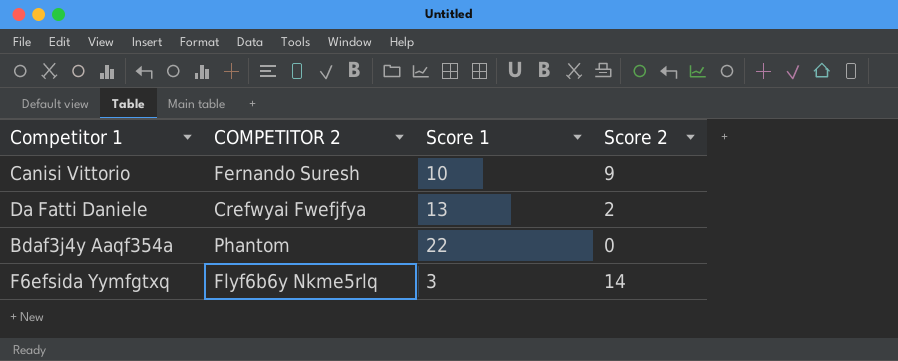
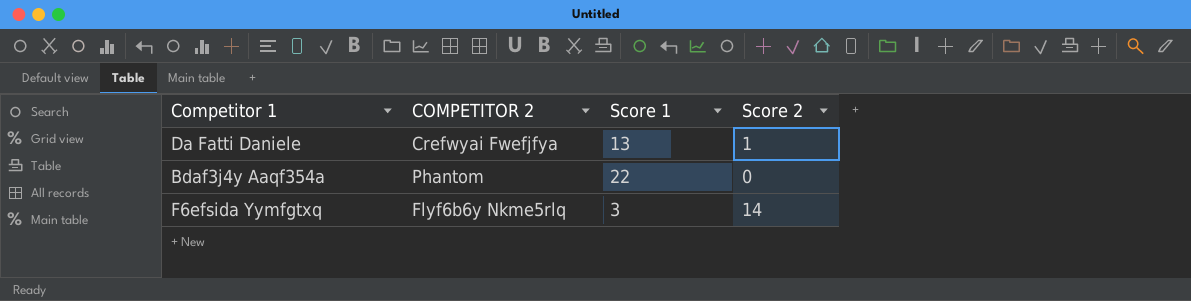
row Canisi Vittorio: Fernando Suresh | 10 | 9 -> none
Da Fatti Daniele | Score 2: 2 -> 1

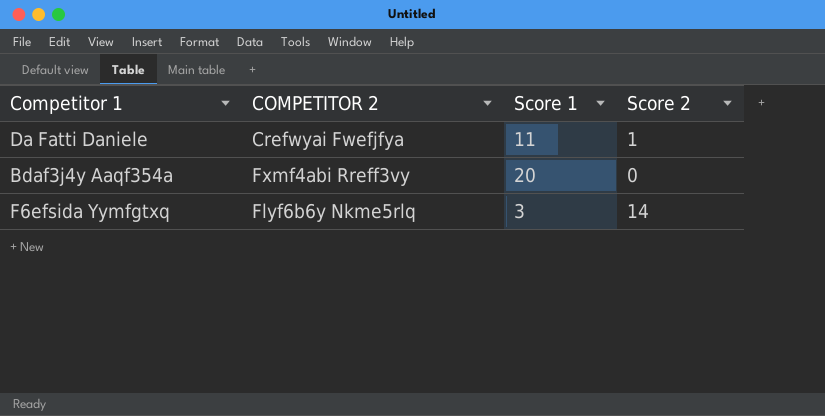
Da Fatti Daniele | Score 1: 13 -> 11
Bdaf3j4y Aaqf354a | COMPETITOR 2: Phantom -> Fxmf4abi Rreff3vy
Bdaf3j4y Aaqf354a | Score 1: 22 -> 20

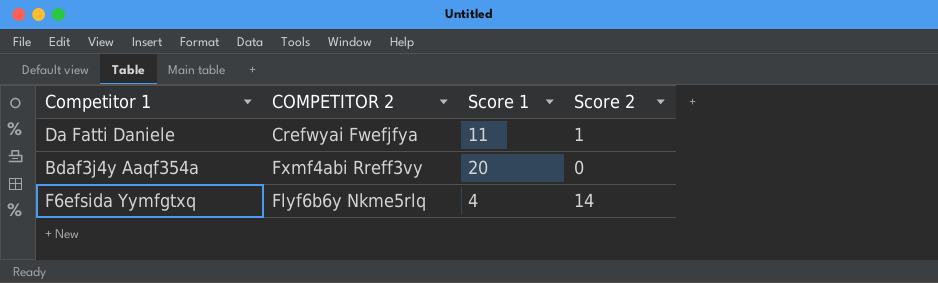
F6efsida Yymfgtxq | Score 1: 3 -> 4

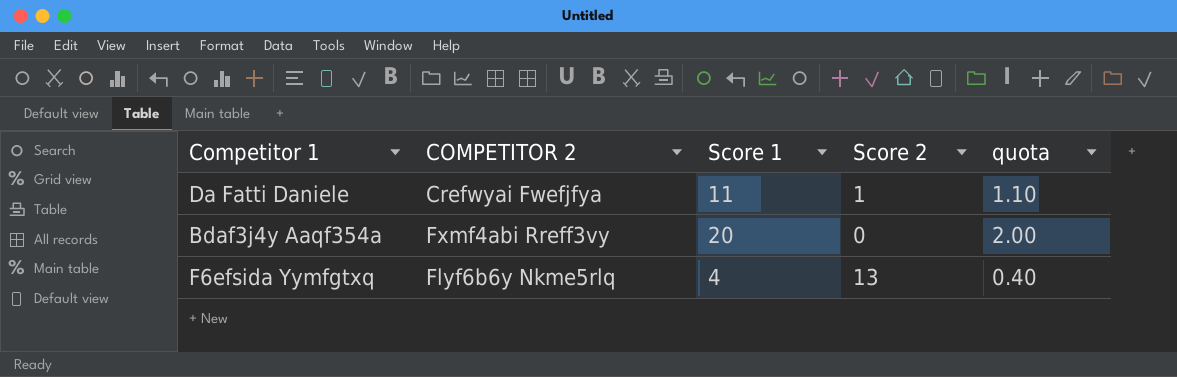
column quota | formula: none -> [Score 1] * 0.1
F6efsida Yymfgtxq | Score 2: 14 -> 13

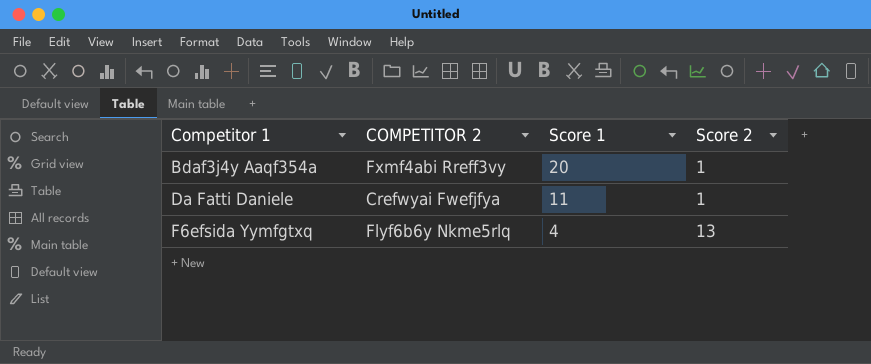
row order: none -> Competitor 1 ascending
column quota | formula: [Score 1] * 0.1 -> none
Bdaf3j4y Aaqf354a | Score 2: 0 -> 1

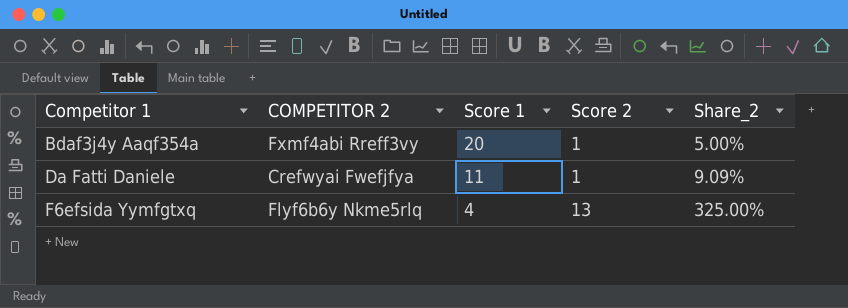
column Share_2 | formula: none -> [Score 2] / [Score 1]

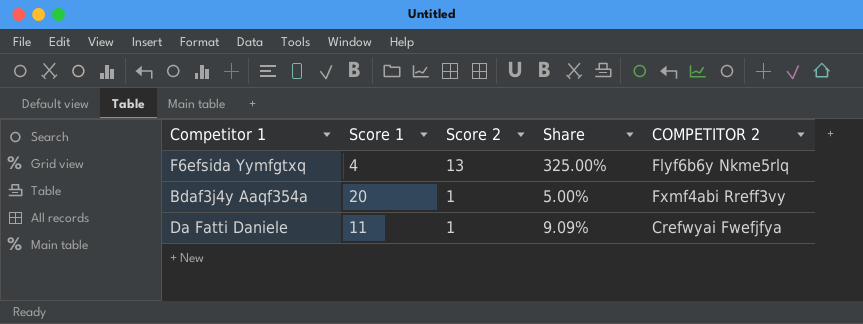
row order: Competitor 1 ascending -> Score 2 descending
column name: Share_2 -> Share
column COMPETITOR 2 | position: 2 -> 5

